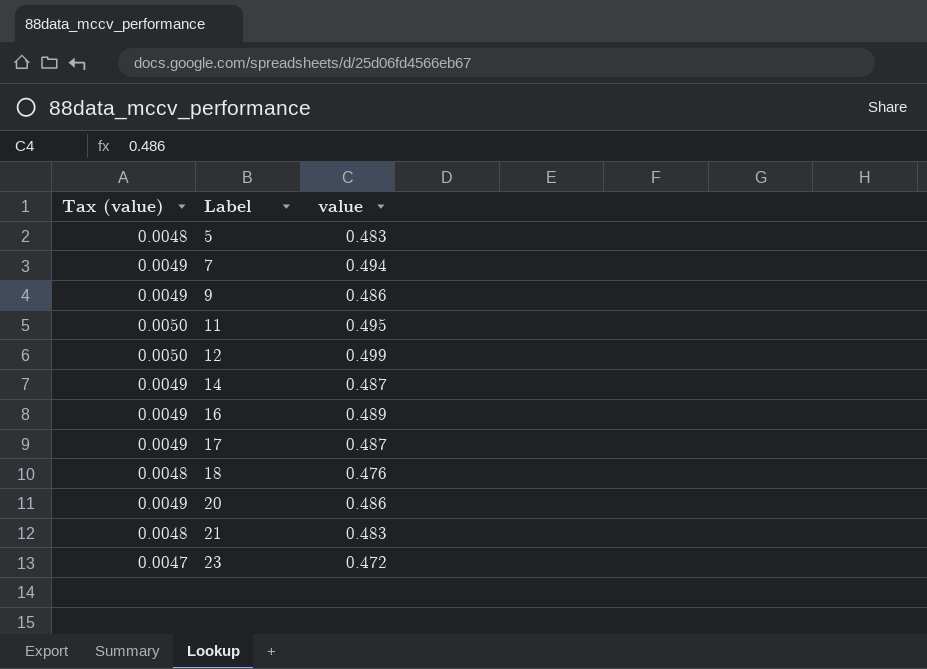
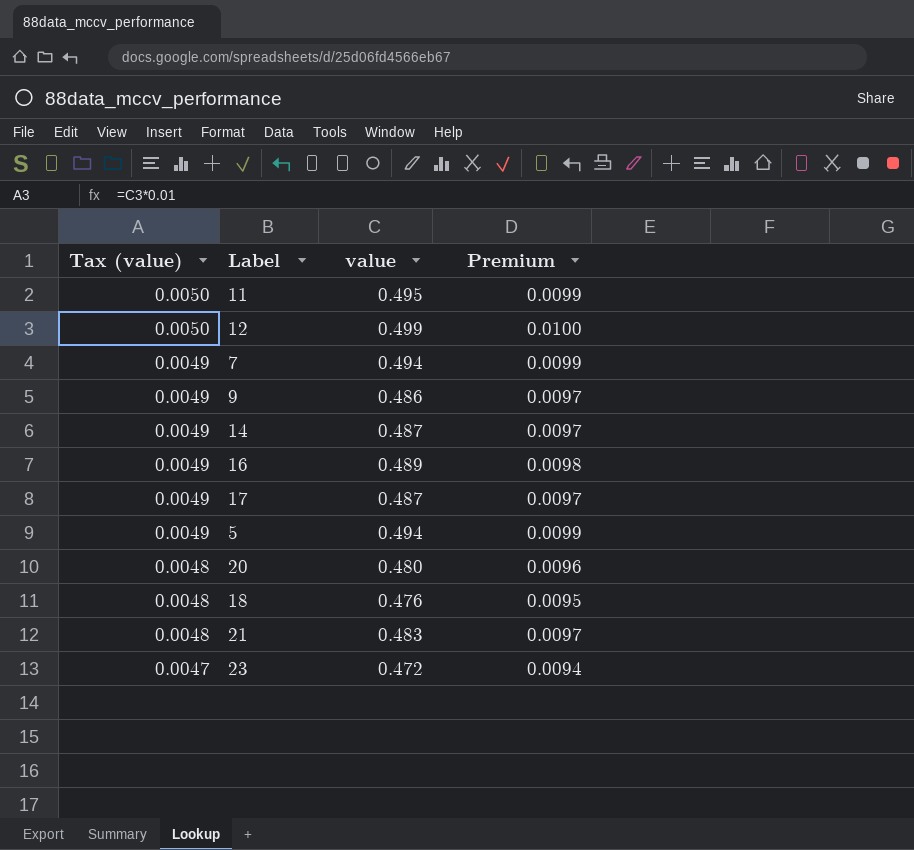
row order: Label ascending -> Tax (value) descending
column Premium | formula: none -> [value] * 0.02
5 | Tax (value): 0.0048 -> 0.0049
5 | value: 0.483 -> 0.494
20 | Tax (value): 0.0049 -> 0.0048
20 | value: 0.486 -> 0.480

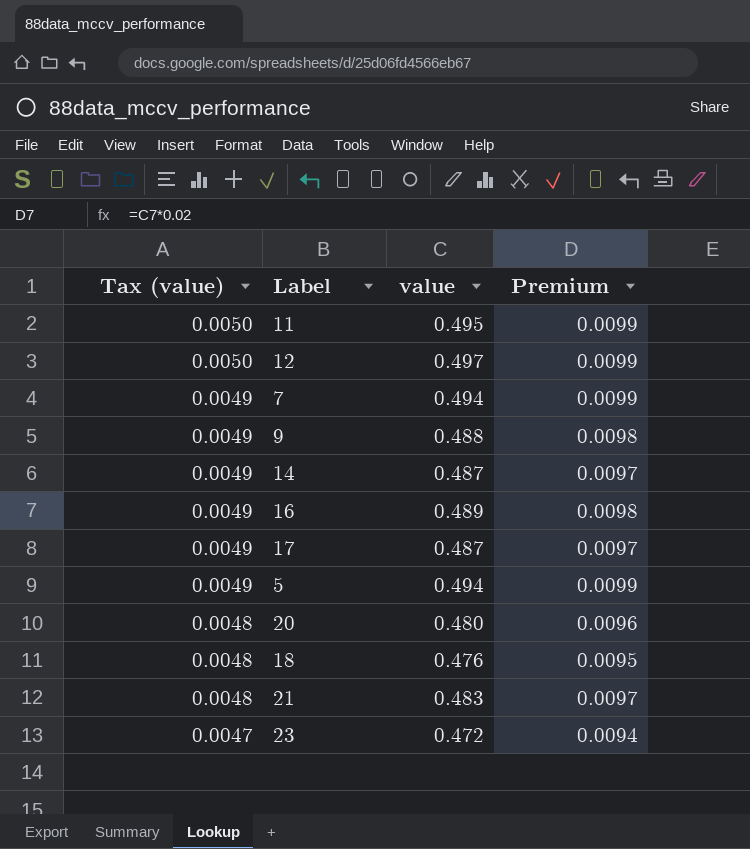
12 | value: 0.499 -> 0.497
12 | Premium: 0.0100 -> 0.0099
9 | value: 0.486 -> 0.488
9 | Premium: 0.0097 -> 0.0098

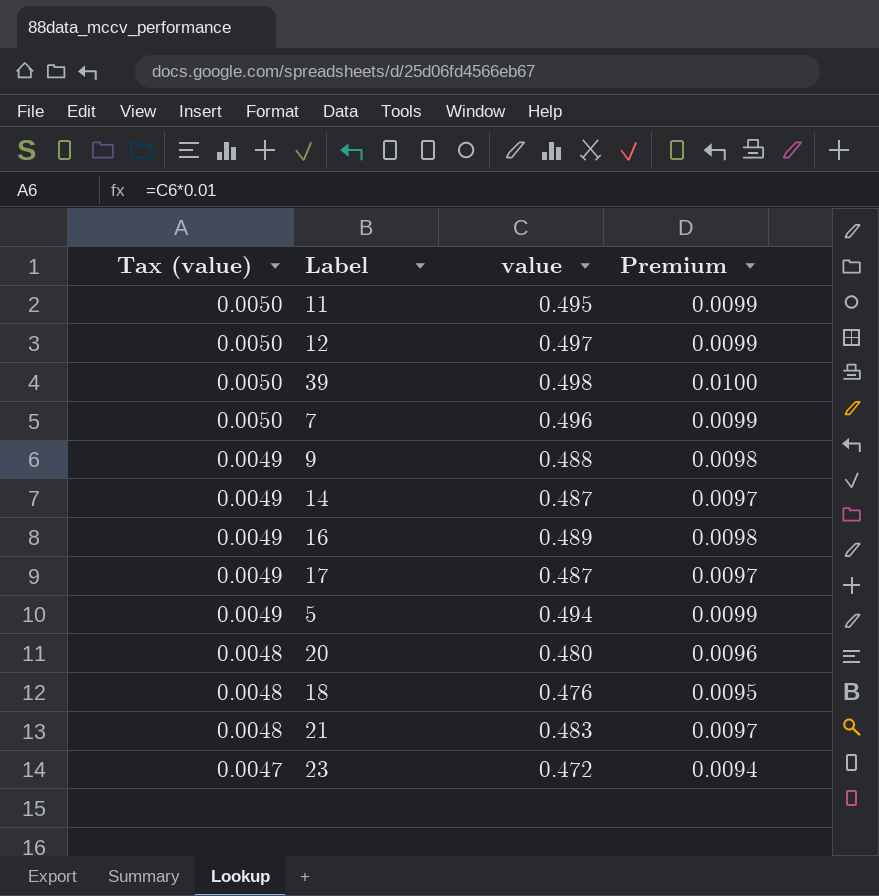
row 39: none -> 0.0050 | 0.498 | 0.0100
7 | Tax (value): 0.0049 -> 0.0050
7 | value: 0.494 -> 0.496

